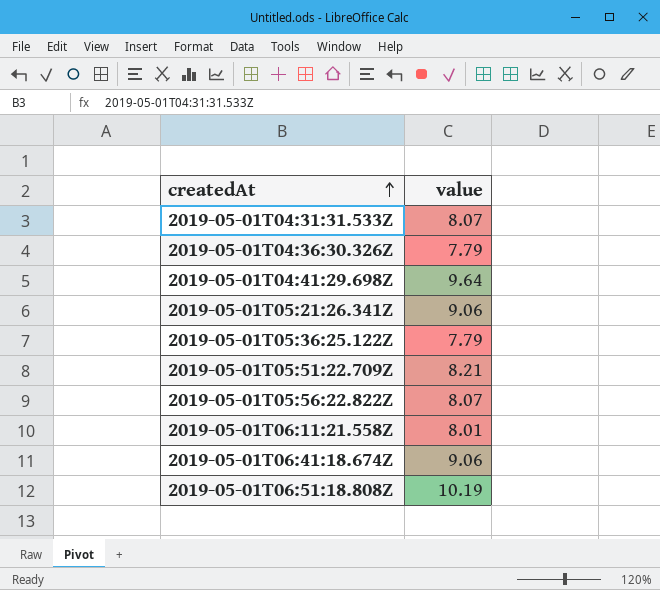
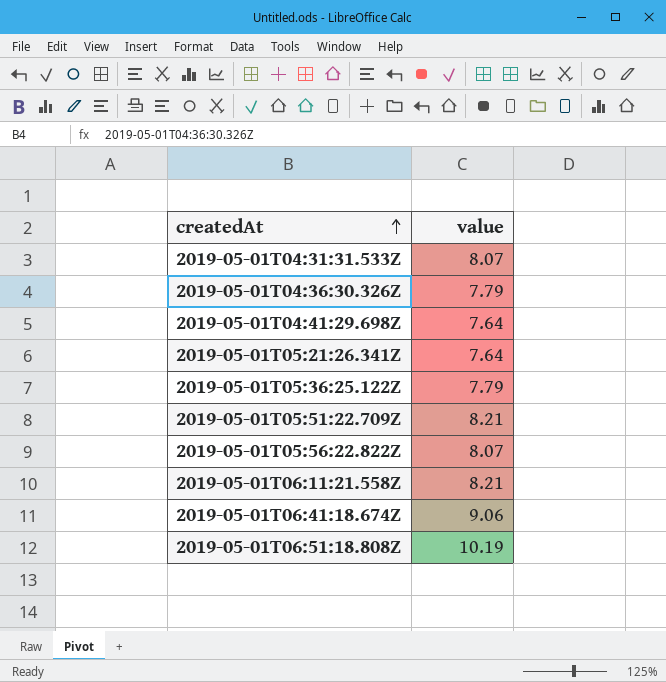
2019-05-01T04:41:29.698Z | value: 9.64 -> 7.64
2019-05-01T05:21:26.341Z | value: 9.06 -> 7.64
2019-05-01T06:11:21.558Z | value: 8.01 -> 8.21

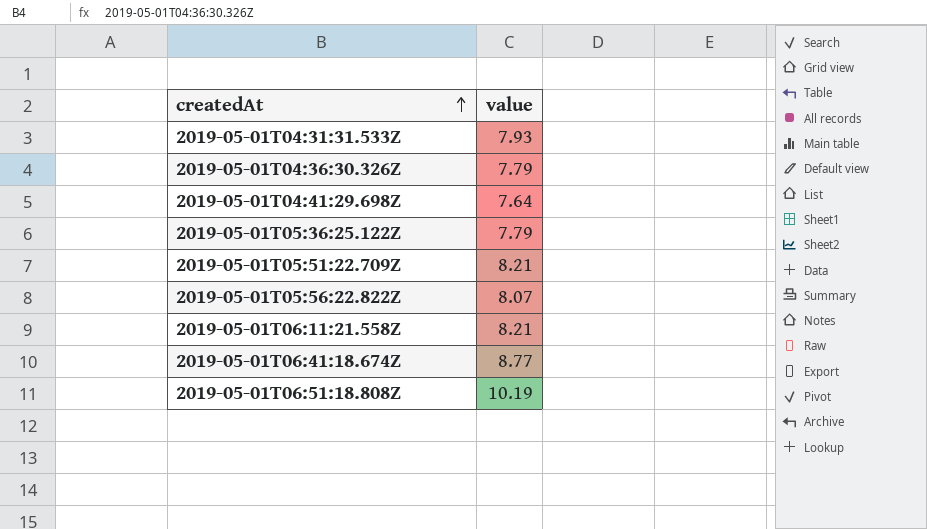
row 2019-05-01T05:21:26.341Z: 7.64 -> none
2019-05-01T04:31:31.533Z | value: 8.07 -> 7.93
2019-05-01T06:41:18.674Z | value: 9.06 -> 8.77

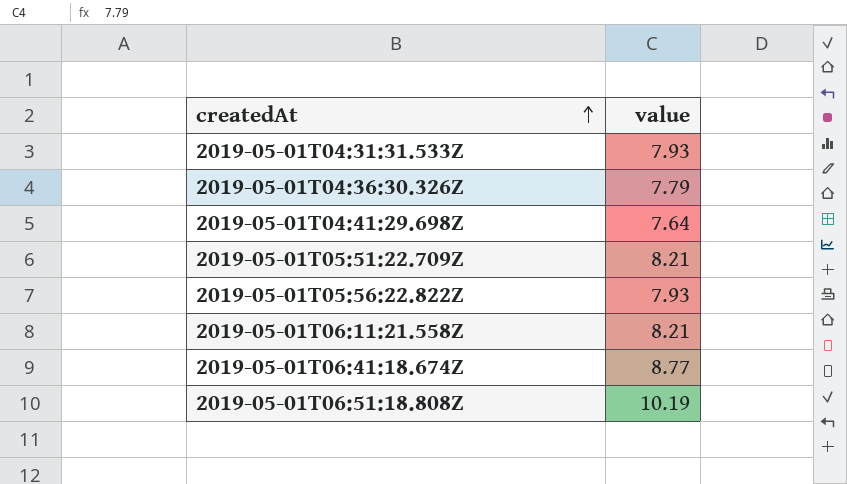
row 2019-05-01T05:36:25.122Z: 7.79 -> none
2019-05-01T05:56:22.822Z | value: 8.07 -> 7.93

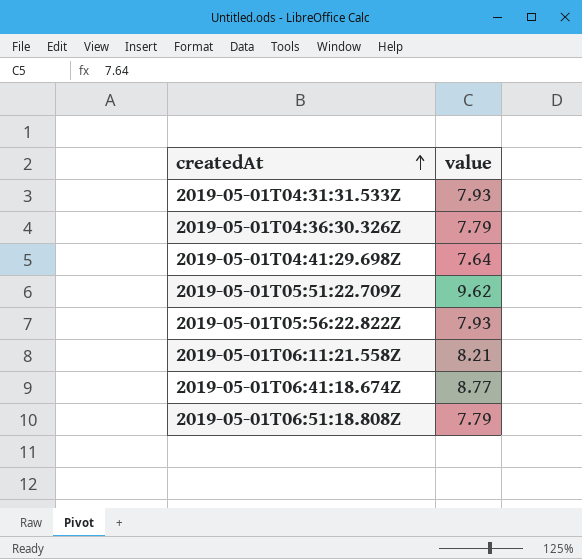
2019-05-01T05:51:22.709Z | value: 8.21 -> 9.62
2019-05-01T06:51:18.808Z | value: 10.19 -> 7.79

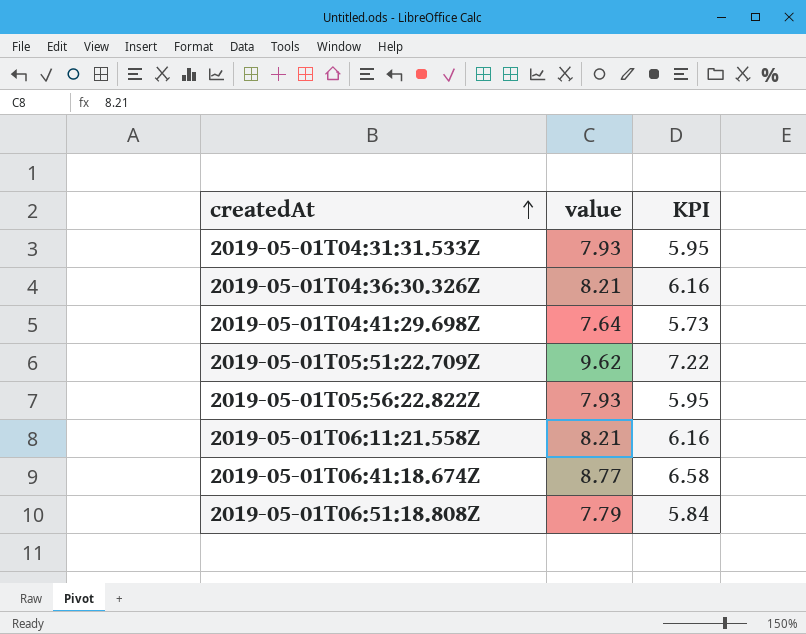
column KPI | formula: none -> [value] * 0.75
2019-05-01T04:36:30.326Z | value: 7.79 -> 8.21

